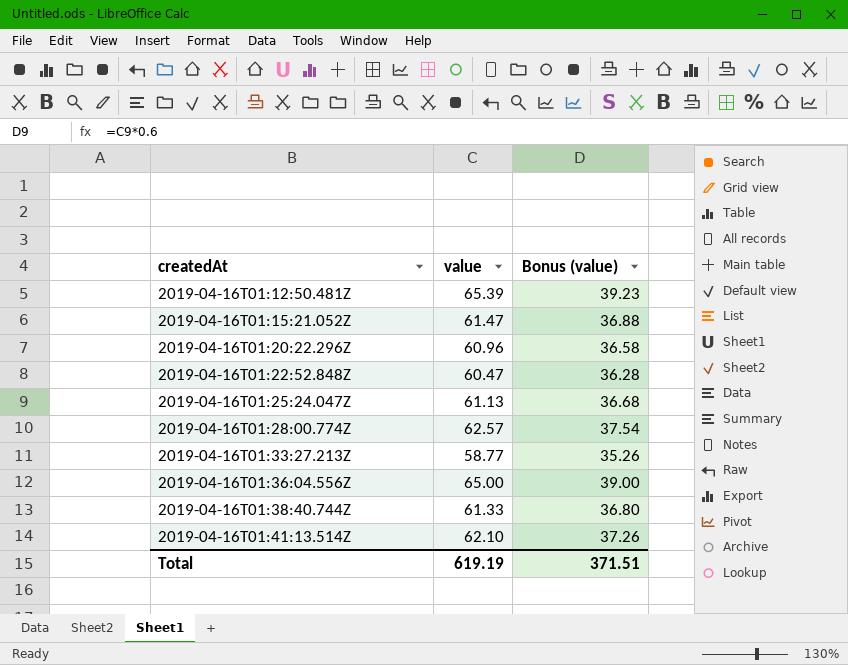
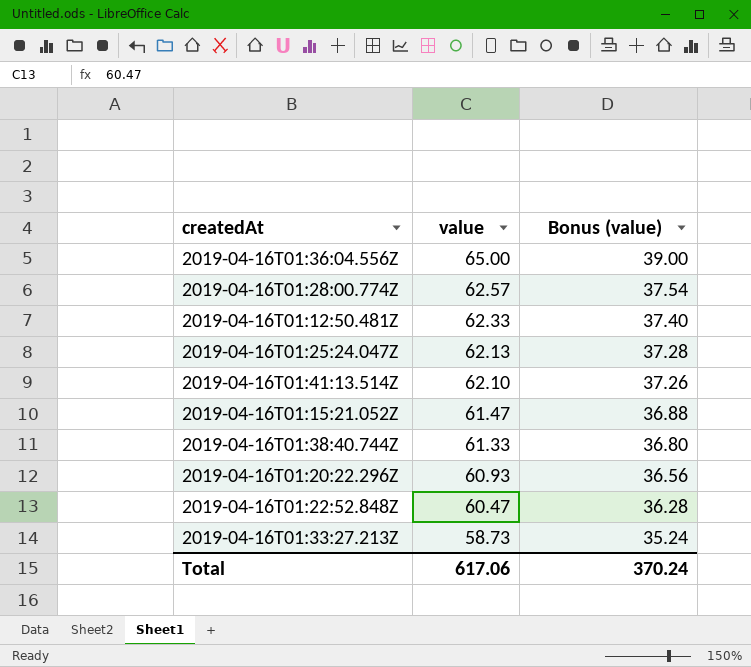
row order: createdAt ascending -> value descending
2019-04-16T01:12:50.481Z | value: 65.39 -> 62.33
2019-04-16T01:12:50.481Z | Bonus (value): 39.23 -> 37.40
2019-04-16T01:25:24.047Z | value: 61.13 -> 62.13
2019-04-16T01:25:24.047Z | Bonus (value): 36.68 -> 37.28
2019-04-16T01:20:22.296Z | value: 60.96 -> 60.93
2019-04-16T01:20:22.296Z | Bonus (value): 36.58 -> 36.56
2019-04-16T01:33:27.213Z | value: 58.77 -> 58.73
2019-04-16T01:33:27.213Z | Bonus (value): 35.26 -> 35.24
Total | value: 619.19 -> 617.06
Total | Bonus (value): 371.51 -> 370.24

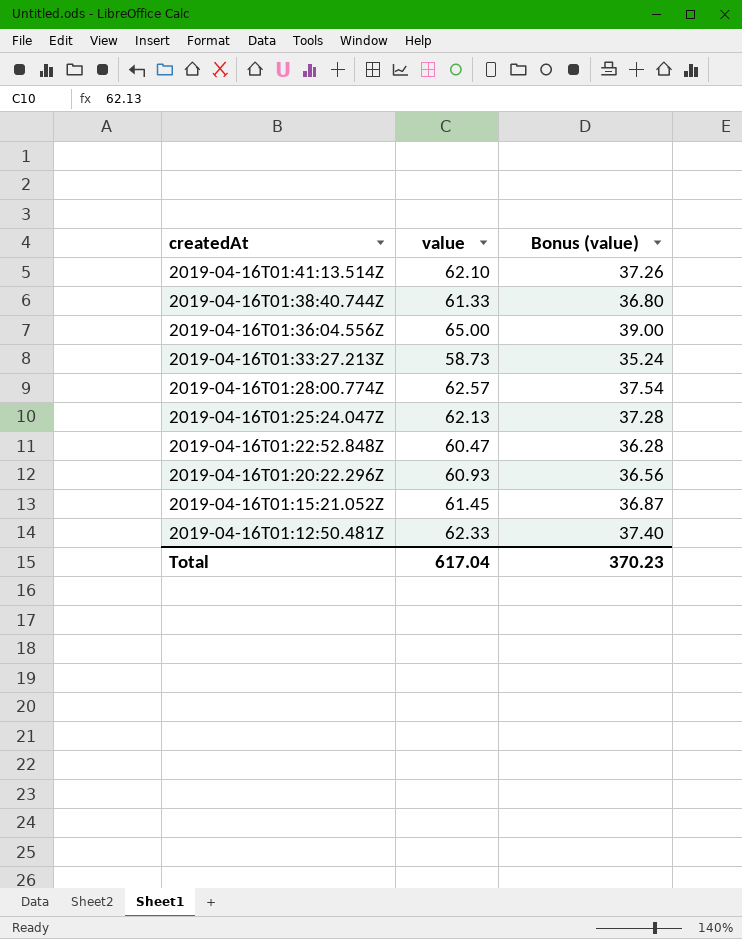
row order: value descending -> createdAt descending
2019-04-16T01:15:21.052Z | value: 61.47 -> 61.45
2019-04-16T01:15:21.052Z | Bonus (value): 36.88 -> 36.87
Total | value: 617.06 -> 617.04
Total | Bonus (value): 370.24 -> 370.23

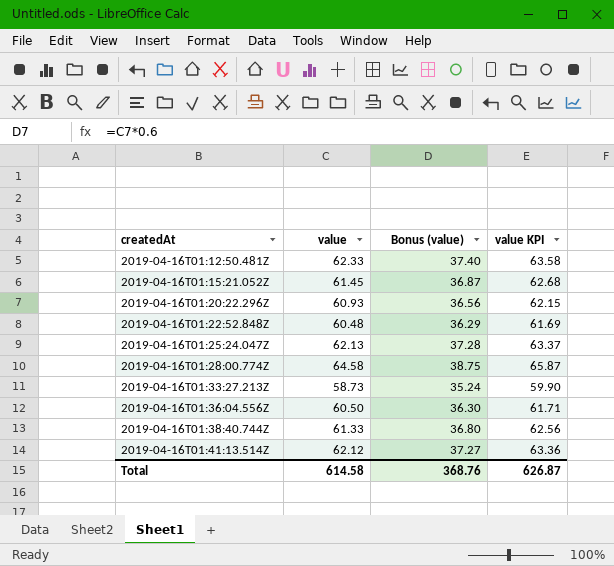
row order: createdAt descending -> createdAt ascending
column value KPI | formula: none -> [value] * 1.02
2019-04-16T01:22:52.848Z | value: 60.47 -> 60.48
2019-04-16T01:22:52.848Z | Bonus (value): 36.28 -> 36.29
2019-04-16T01:28:00.774Z | value: 62.57 -> 64.58
2019-04-16T01:28:00.774Z | Bonus (value): 37.54 -> 38.75
2019-04-16T01:36:04.556Z | value: 65.00 -> 60.50
2019-04-16T01:36:04.556Z | Bonus (value): 39.00 -> 36.30
2019-04-16T01:41:13.514Z | value: 62.10 -> 62.12
2019-04-16T01:41:13.514Z | Bonus (value): 37.26 -> 37.27
Total | value: 617.04 -> 614.58
Total | Bonus (value): 370.23 -> 368.76

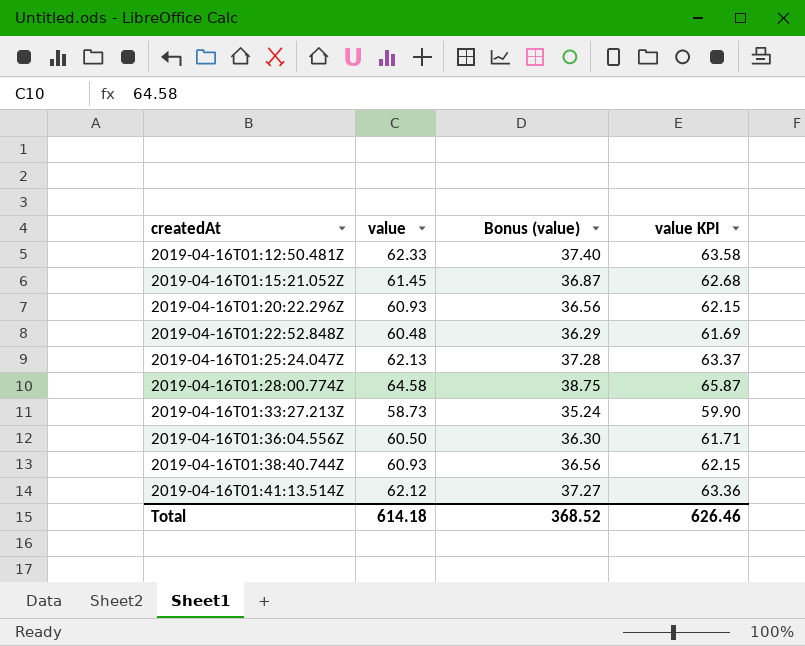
2019-04-16T01:38:40.744Z | value: 61.33 -> 60.93
2019-04-16T01:38:40.744Z | Bonus (value): 36.80 -> 36.56
2019-04-16T01:38:40.744Z | value KPI: 62.56 -> 62.15
Total | value: 614.58 -> 614.18
Total | Bonus (value): 368.76 -> 368.52
Total | value KPI: 626.87 -> 626.46

